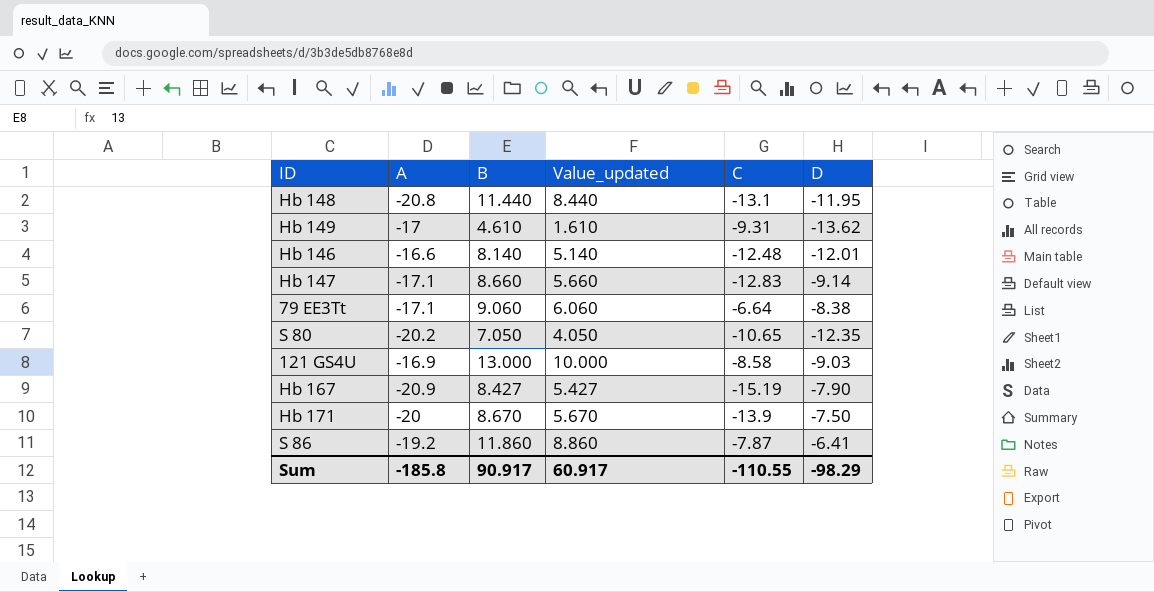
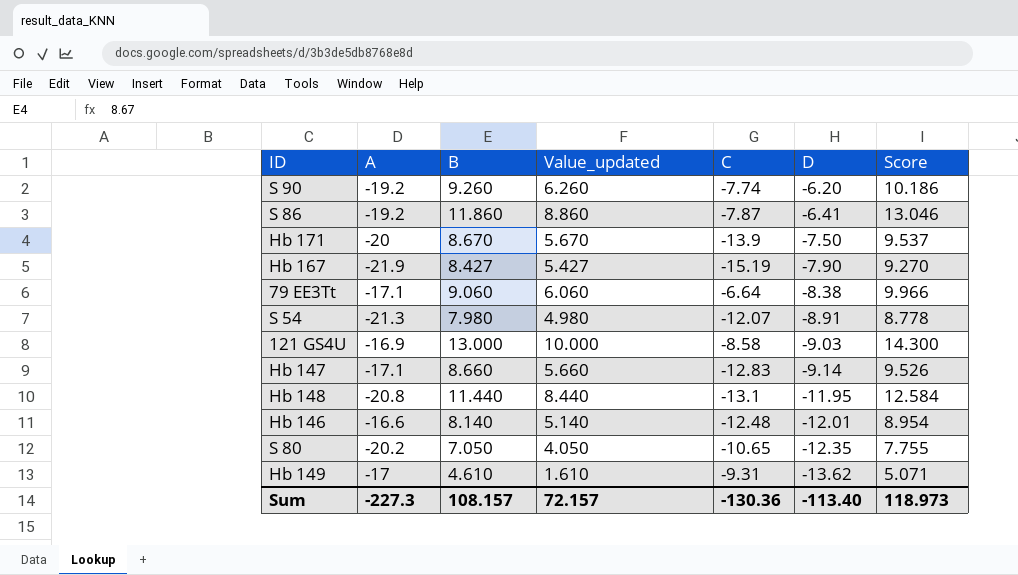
row order: none -> D descending
column Score | formula: none -> [B] * 1.1
row S 90: none -> -19.2 | 9.260 | 6.260 | -7.74 | -6.20 | 10.186
Hb 167 | A: -20.9 -> -21.9
row S 54: none -> -21.3 | 7.980 | 4.980 | -12.07 | -8.91 | 8.778
Sum | A: -185.8 -> -227.3
Sum | B: 90.917 -> 108.157
Sum | Value_updated: 60.917 -> 72.157
Sum | C: -110.55 -> -130.36
Sum | D: -98.29 -> -113.40

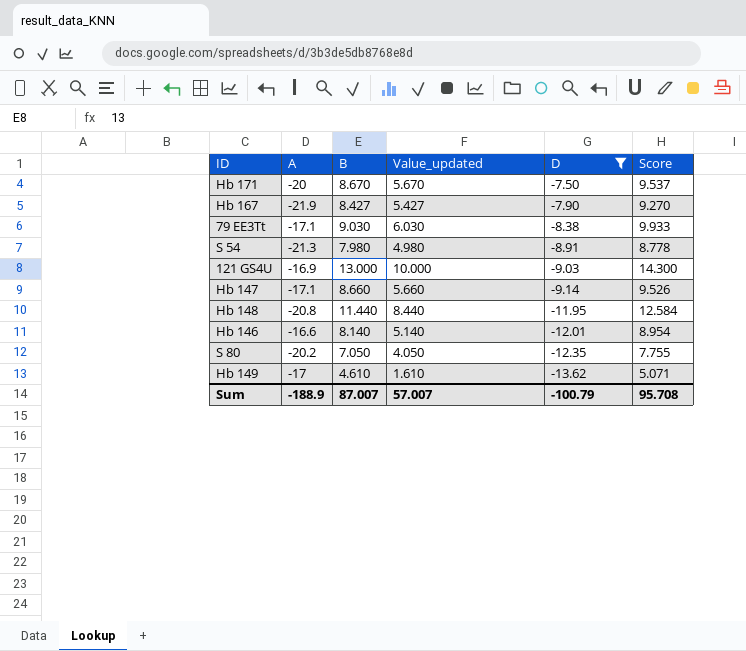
filter: none -> D <= -7.50
column C | position: 5 -> none
79 EE3Tt | B: 9.060 -> 9.030
79 EE3Tt | Value_updated: 6.060 -> 6.030
79 EE3Tt | Score: 9.966 -> 9.933
Sum | A: -227.3 -> -188.9
Sum | B: 108.157 -> 87.007
Sum | Value_updated: 72.157 -> 57.007
Sum | D: -113.40 -> -100.79
Sum | Score: 118.973 -> 95.708

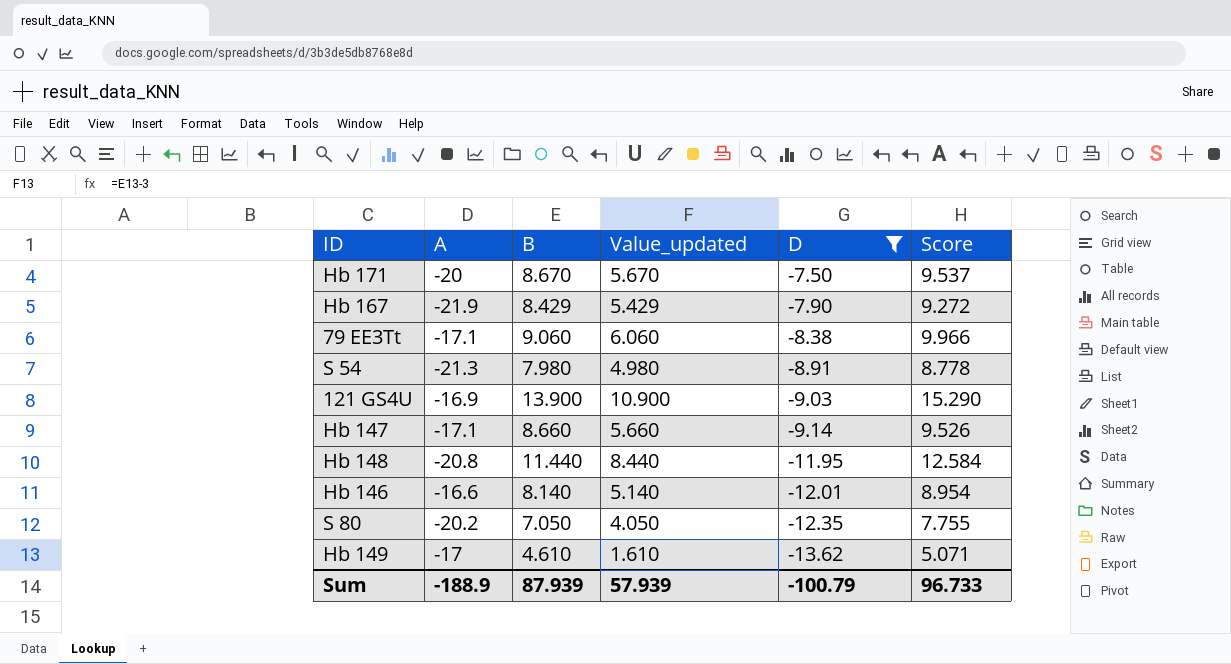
Hb 167 | B: 8.427 -> 8.429
Hb 167 | Value_updated: 5.427 -> 5.429
Hb 167 | Score: 9.270 -> 9.272
79 EE3Tt | B: 9.030 -> 9.060
79 EE3Tt | Value_updated: 6.030 -> 6.060
79 EE3Tt | Score: 9.933 -> 9.966
121 GS4U | B: 13.000 -> 13.900
121 GS4U | Value_updated: 10.000 -> 10.900
121 GS4U | Score: 14.300 -> 15.290
Sum | B: 87.007 -> 87.939
Sum | Value_updated: 57.007 -> 57.939
Sum | Score: 95.708 -> 96.733

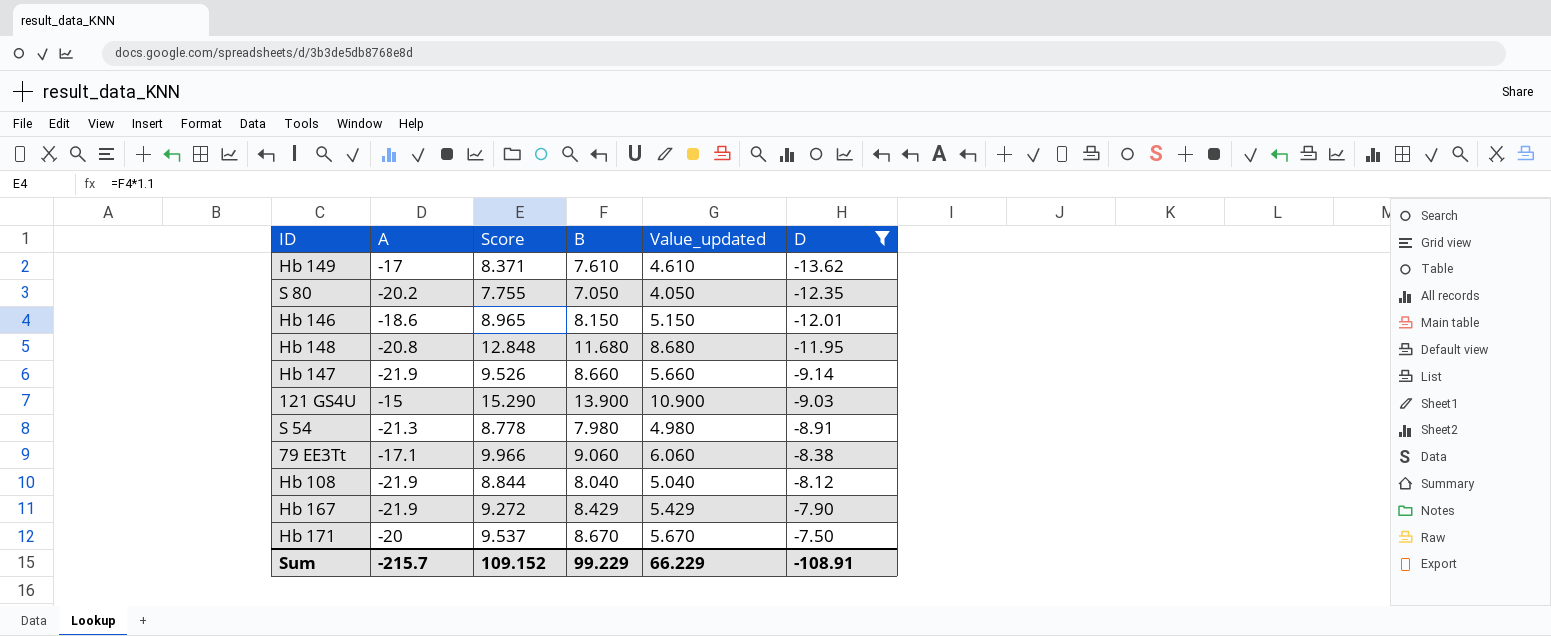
row order: D descending -> D ascending
column Score | position: 6 -> 3
Hb 149 | Score: 5.071 -> 8.371
Hb 149 | B: 4.610 -> 7.610
Hb 149 | Value_updated: 1.610 -> 4.610
Hb 146 | A: -16.6 -> -18.6
Hb 146 | Score: 8.954 -> 8.965
Hb 146 | B: 8.140 -> 8.150
Hb 146 | Value_updated: 5.140 -> 5.150
Hb 148 | Score: 12.584 -> 12.848
Hb 148 | B: 11.440 -> 11.680
Hb 148 | Value_updated: 8.440 -> 8.680
Hb 147 | A: -17.1 -> -21.9
121 GS4U | A: -16.9 -> -15
row Hb 108: none -> -21.9 | 8.844 | 8.040 | 5.040 | -8.12
Sum | A: -188.9 -> -215.7
Sum | Score: 96.733 -> 109.152
Sum | B: 87.939 -> 99.229
Sum | Value_updated: 57.939 -> 66.229
Sum | D: -100.79 -> -108.91

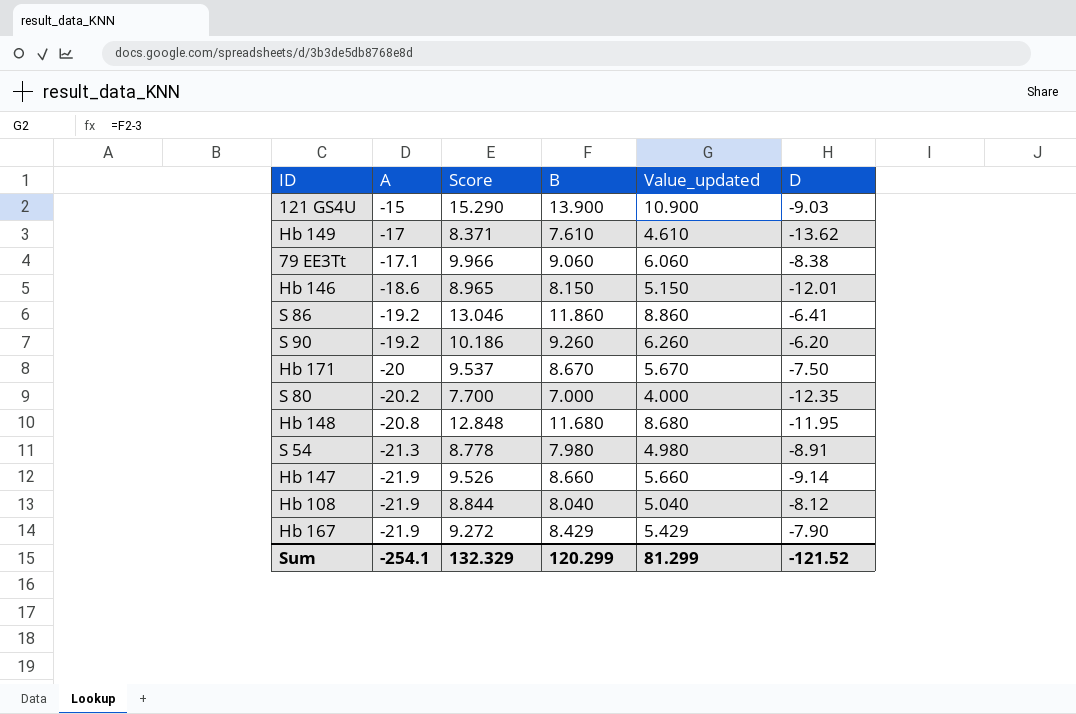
filter: D <= -7.50 -> none
row order: D ascending -> A descending
S 80 | Score: 7.755 -> 7.700
S 80 | B: 7.050 -> 7.000
S 80 | Value_updated: 4.050 -> 4.000
Sum | A: -215.7 -> -254.1
Sum | Score: 109.152 -> 132.329
Sum | B: 99.229 -> 120.299
Sum | Value_updated: 66.229 -> 81.299
Sum | D: -108.91 -> -121.52

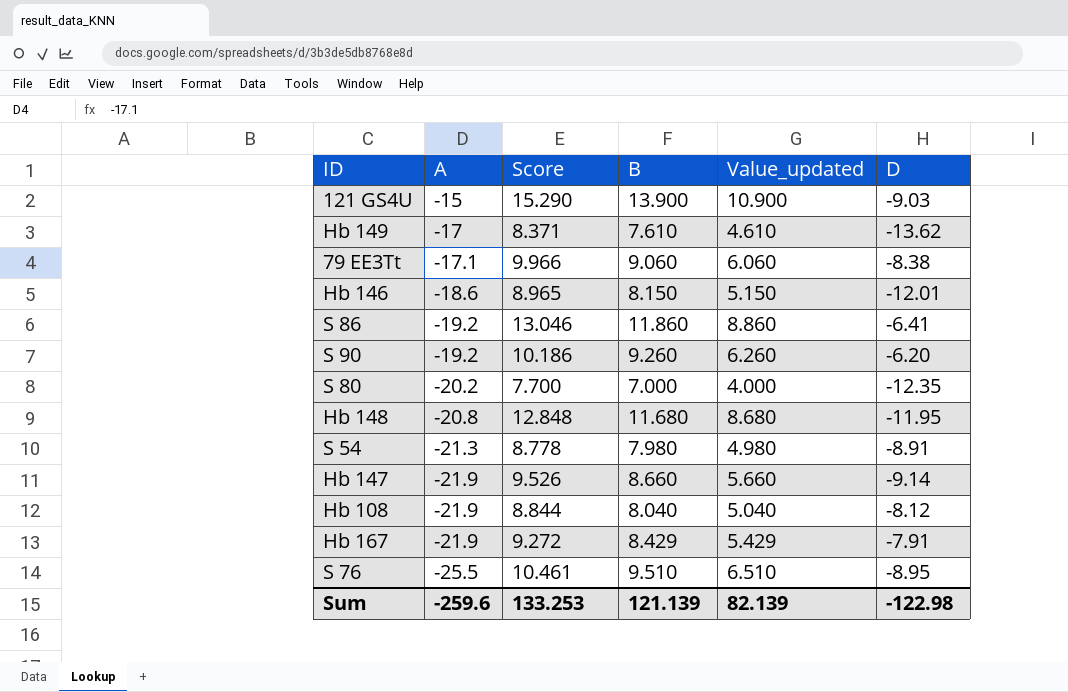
row Hb 171: -20 | 9.537 | 8.670 | 5.670 | -7.50 -> none
Hb 167 | D: -7.90 -> -7.91
row S 76: none -> -25.5 | 10.461 | 9.510 | 6.510 | -8.95
Sum | A: -254.1 -> -259.6
Sum | Score: 132.329 -> 133.253
Sum | B: 120.299 -> 121.139
Sum | Value_updated: 81.299 -> 82.139
Sum | D: -121.52 -> -122.98

